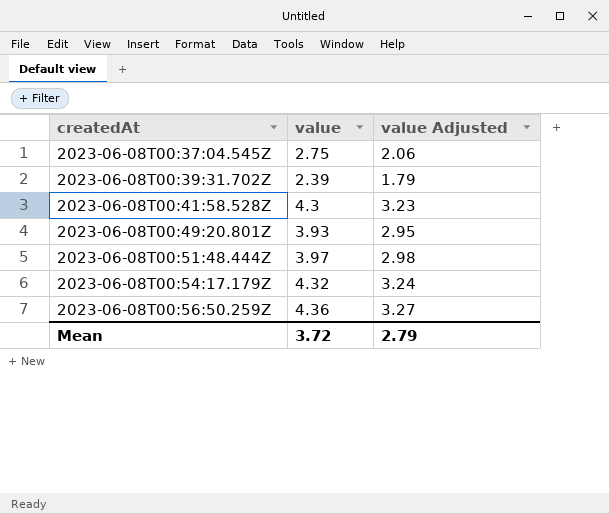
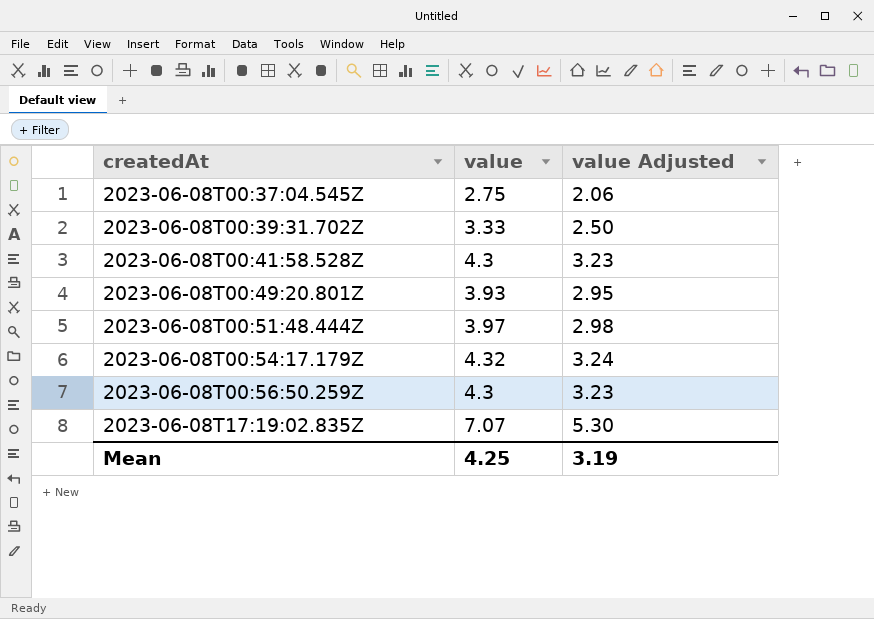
2023-06-08T00:39:31.702Z | value: 2.39 -> 3.33
2023-06-08T00:39:31.702Z | value Adjusted: 1.79 -> 2.50
2023-06-08T00:56:50.259Z | value: 4.36 -> 4.3
2023-06-08T00:56:50.259Z | value Adjusted: 3.27 -> 3.23
row 2023-06-08T17:19:02.835Z: none -> 7.07 | 5.30
Mean | value: 3.72 -> 4.25
Mean | value Adjusted: 2.79 -> 3.19

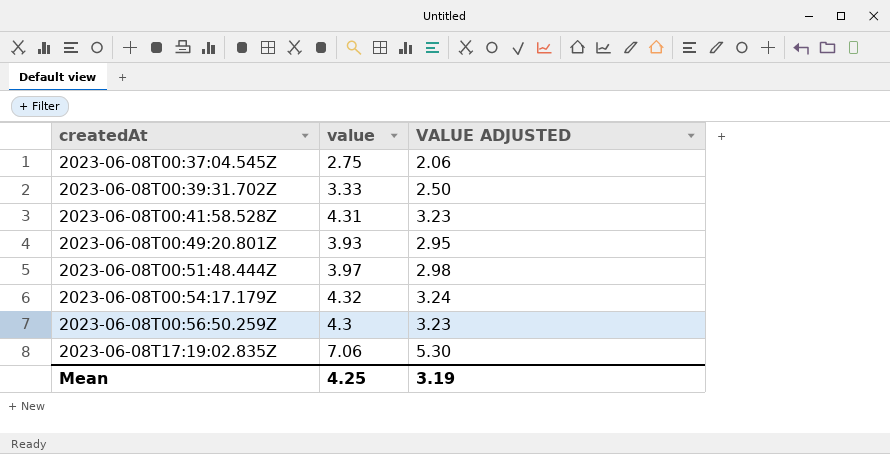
column name: value Adjusted -> VALUE ADJUSTED
2023-06-08T00:41:58.528Z | value: 4.3 -> 4.31
2023-06-08T17:19:02.835Z | value: 7.07 -> 7.06

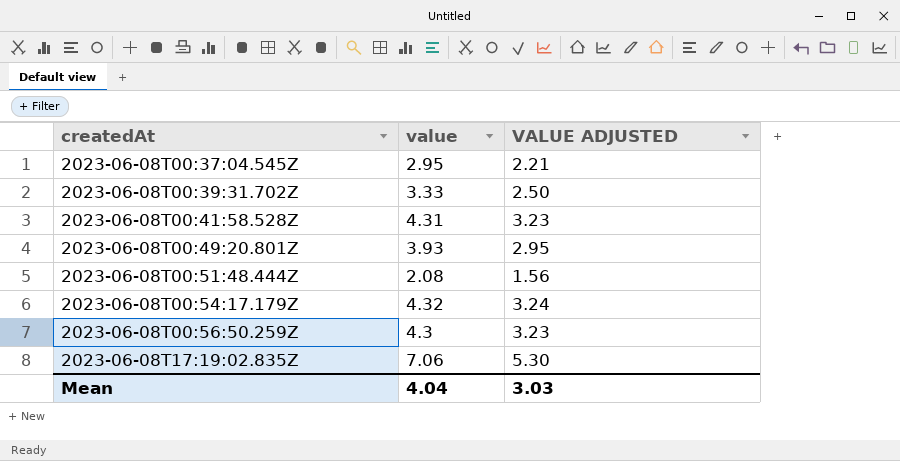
2023-06-08T00:37:04.545Z | value: 2.75 -> 2.95
2023-06-08T00:37:04.545Z | VALUE ADJUSTED: 2.06 -> 2.21
2023-06-08T00:51:48.444Z | value: 3.97 -> 2.08
2023-06-08T00:51:48.444Z | VALUE ADJUSTED: 2.98 -> 1.56
Mean | value: 4.25 -> 4.04
Mean | VALUE ADJUSTED: 3.19 -> 3.03

